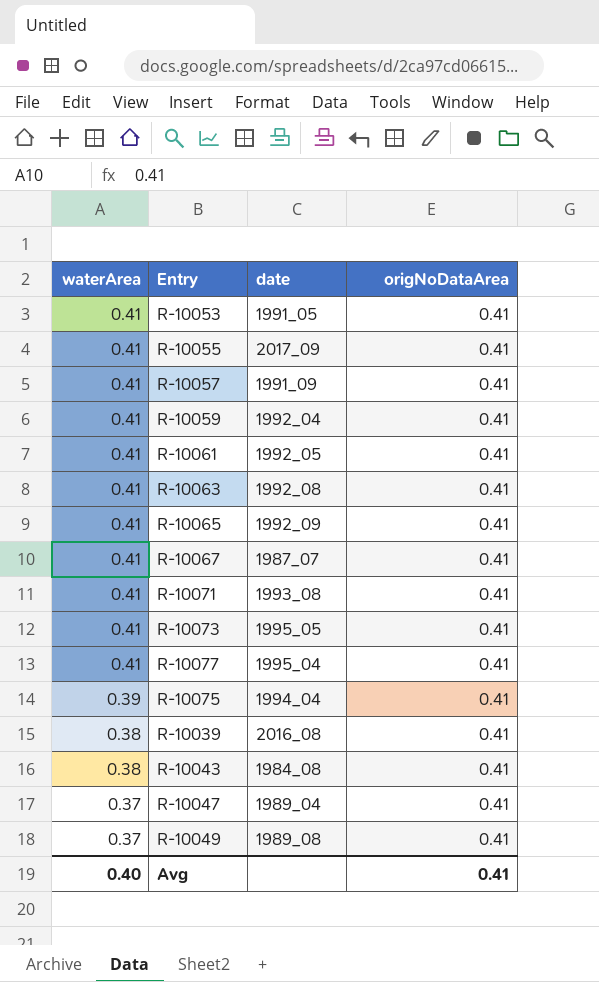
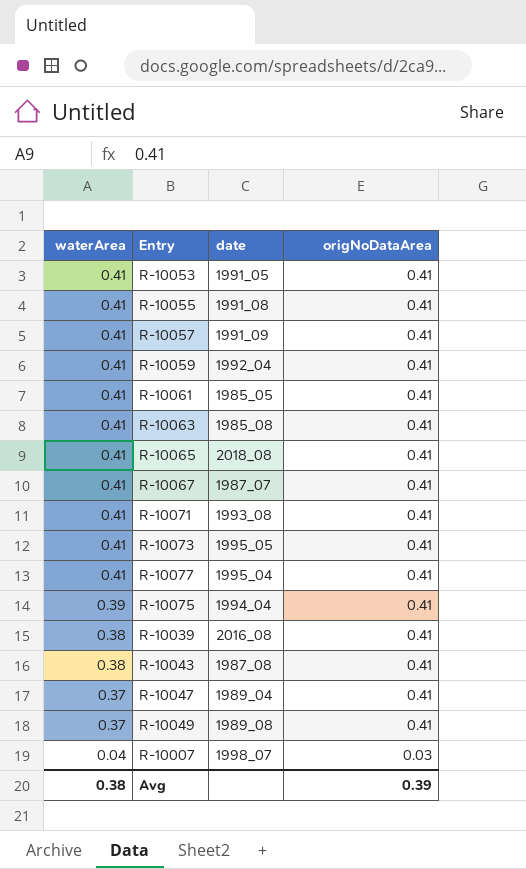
R-10055 | date: 2017_09 -> 1991_08
R-10061 | date: 1992_05 -> 1985_05
R-10063 | date: 1992_08 -> 1985_08
R-10065 | date: 1992_09 -> 2018_08
R-10043 | date: 1984_08 -> 1987_08
row R-10007: none -> 0.04 | 1998_07 | 0.03
Avg | waterArea: 0.40 -> 0.38
Avg | origNoDataArea: 0.41 -> 0.39

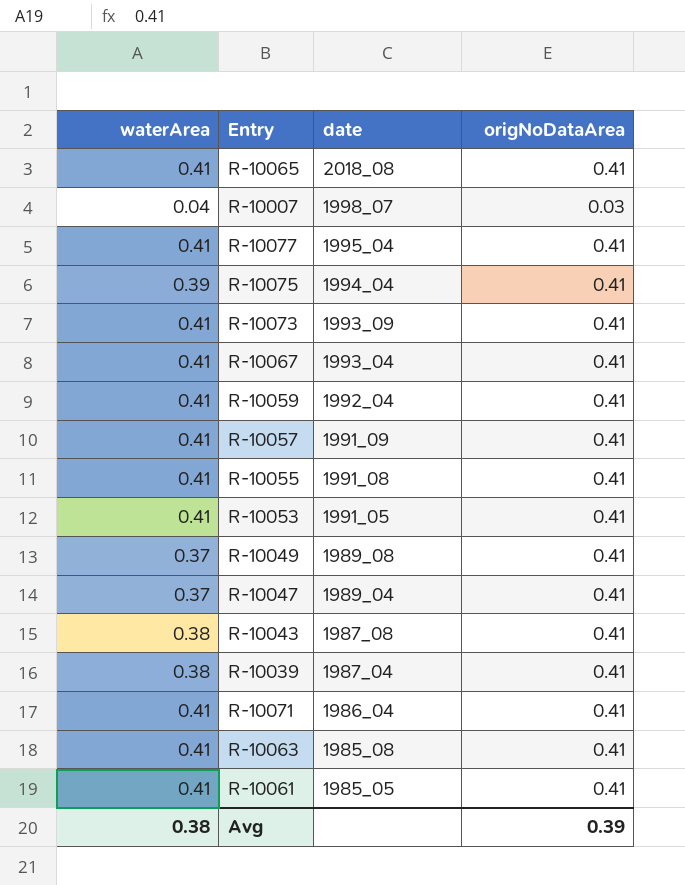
row order: waterArea descending -> date descending
R-10073 | date: 1995_05 -> 1993_09
R-10067 | date: 1987_07 -> 1993_04
R-10039 | date: 2016_08 -> 1987_04
R-10071 | date: 1993_08 -> 1986_04

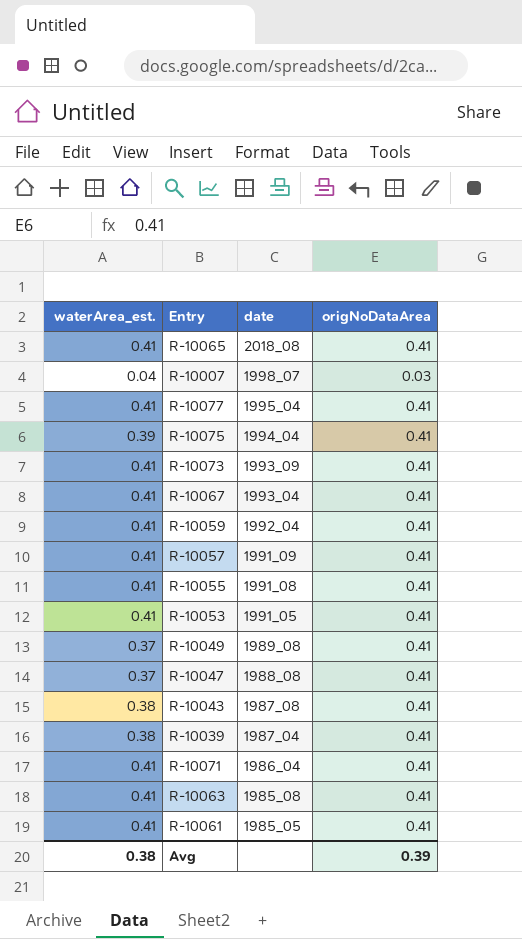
column name: waterArea -> waterArea_est.
R-10047 | date: 1989_04 -> 1988_08

